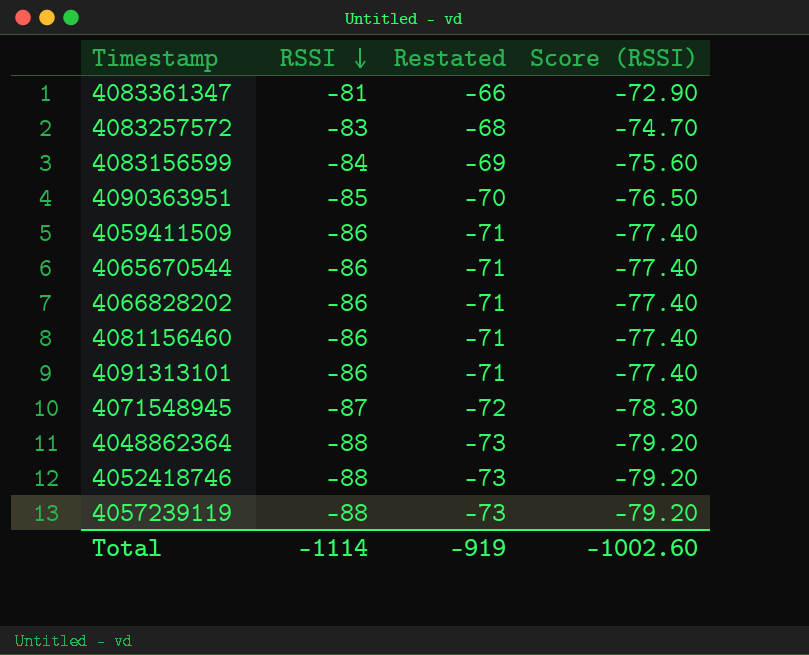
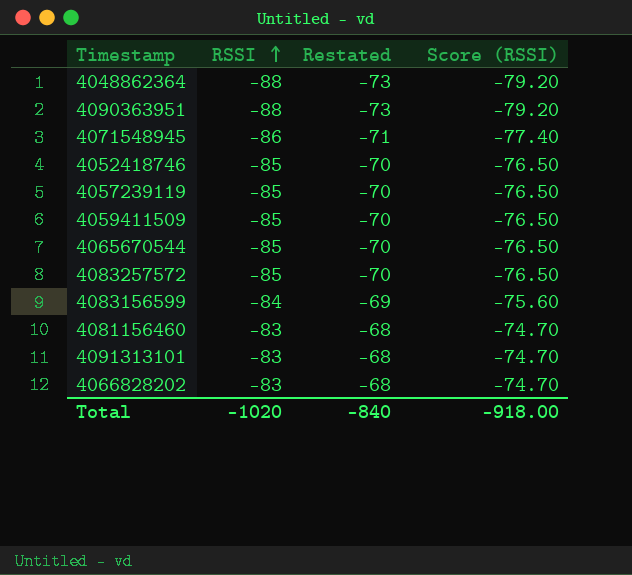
row order: RSSI descending -> RSSI ascending
row 4083361347: -81 | -66 | -72.90 -> none
4090363951 | RSSI: -85 -> -88
4090363951 | Restated: -70 -> -73
4090363951 | Score (RSSI): -76.50 -> -79.20
4071548945 | RSSI: -87 -> -86
4071548945 | Restated: -72 -> -71
4071548945 | Score (RSSI): -78.30 -> -77.40
4052418746 | RSSI: -88 -> -85
4052418746 | Restated: -73 -> -70
4052418746 | Score (RSSI): -79.20 -> -76.50
4057239119 | RSSI: -88 -> -85
4057239119 | Restated: -73 -> -70
4057239119 | Score (RSSI): -79.20 -> -76.50
4059411509 | RSSI: -86 -> -85
4059411509 | Restated: -71 -> -70
4059411509 | Score (RSSI): -77.40 -> -76.50
4065670544 | RSSI: -86 -> -85
4065670544 | Restated: -71 -> -70
4065670544 | Score (RSSI): -77.40 -> -76.50
4083257572 | RSSI: -83 -> -85
4083257572 | Restated: -68 -> -70
4083257572 | Score (RSSI): -74.70 -> -76.50
4081156460 | RSSI: -86 -> -83
4081156460 | Restated: -71 -> -68
4081156460 | Score (RSSI): -77.40 -> -74.70
4091313101 | RSSI: -86 -> -83
4091313101 | Restated: -71 -> -68
4091313101 | Score (RSSI): -77.40 -> -74.70
4066828202 | RSSI: -86 -> -83
4066828202 | Restated: -71 -> -68
4066828202 | Score (RSSI): -77.40 -> -74.70
Total | RSSI: -1114 -> -1020
Total | Restated: -919 -> -840
Total | Score (RSSI): -1002.60 -> -918.00

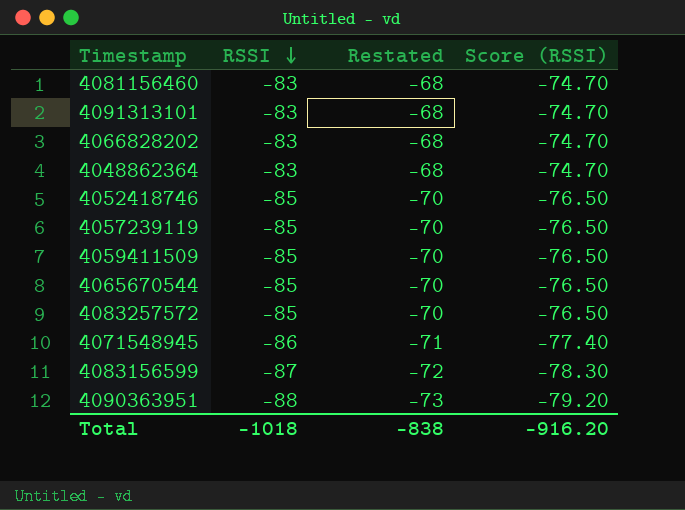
row order: RSSI ascending -> RSSI descending
4048862364 | RSSI: -88 -> -83
4048862364 | Restated: -73 -> -68
4048862364 | Score (RSSI): -79.20 -> -74.70
4083156599 | RSSI: -84 -> -87
4083156599 | Restated: -69 -> -72
4083156599 | Score (RSSI): -75.60 -> -78.30
Total | RSSI: -1020 -> -1018
Total | Restated: -840 -> -838
Total | Score (RSSI): -918.00 -> -916.20

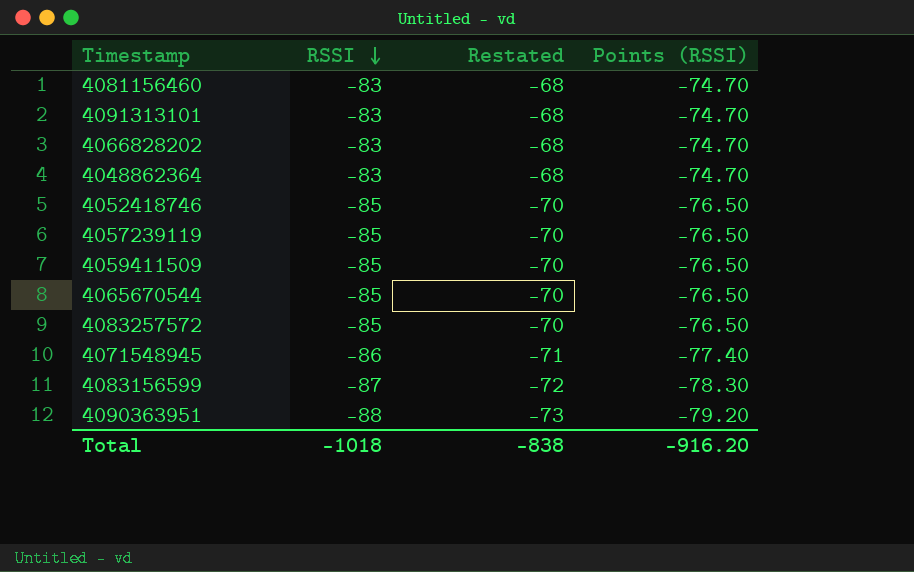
column name: Score (RSSI) -> Points (RSSI)

